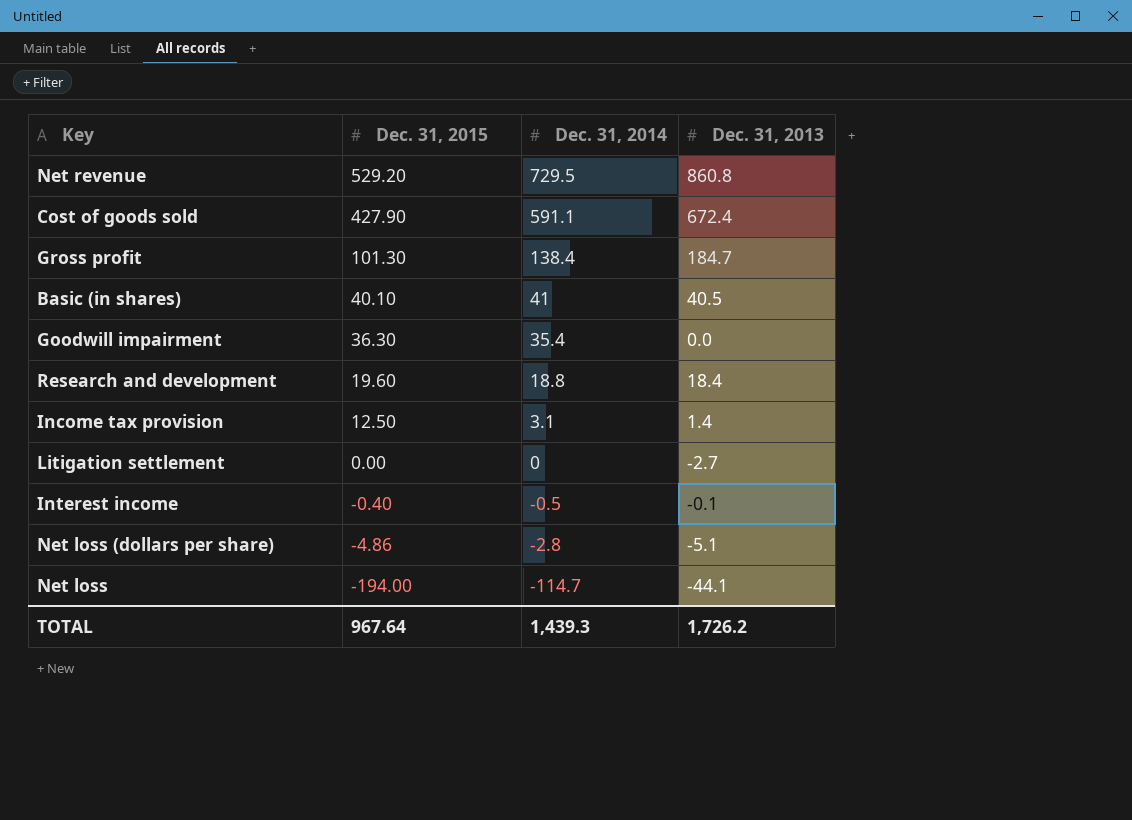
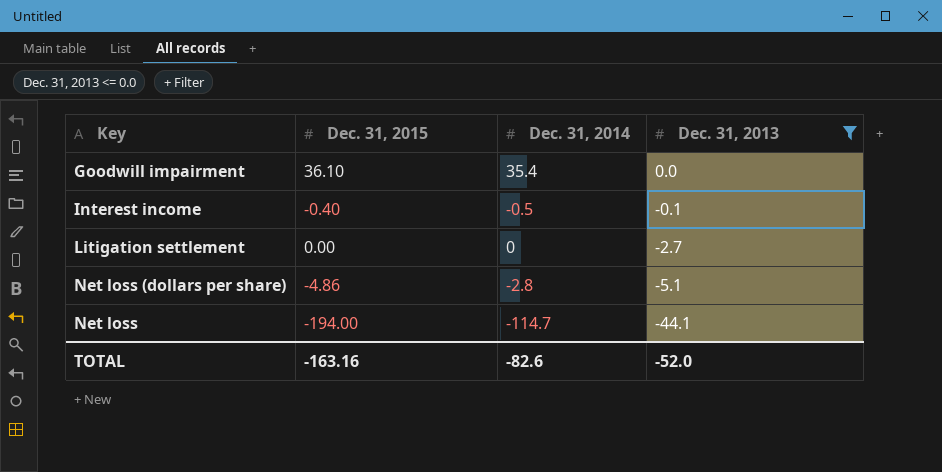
filter: none -> Dec. 31, 2013 <= 0.0
row order: Dec. 31, 2015 descending -> Dec. 31, 2013 descending
Goodwill impairment | Dec. 31, 2015: 36.30 -> 36.10
TOTAL | Dec. 31, 2015: 967.64 -> -163.16
TOTAL | Dec. 31, 2014: 1,439.3 -> -82.6
TOTAL | Dec. 31, 2013: 1,726.2 -> -52.0

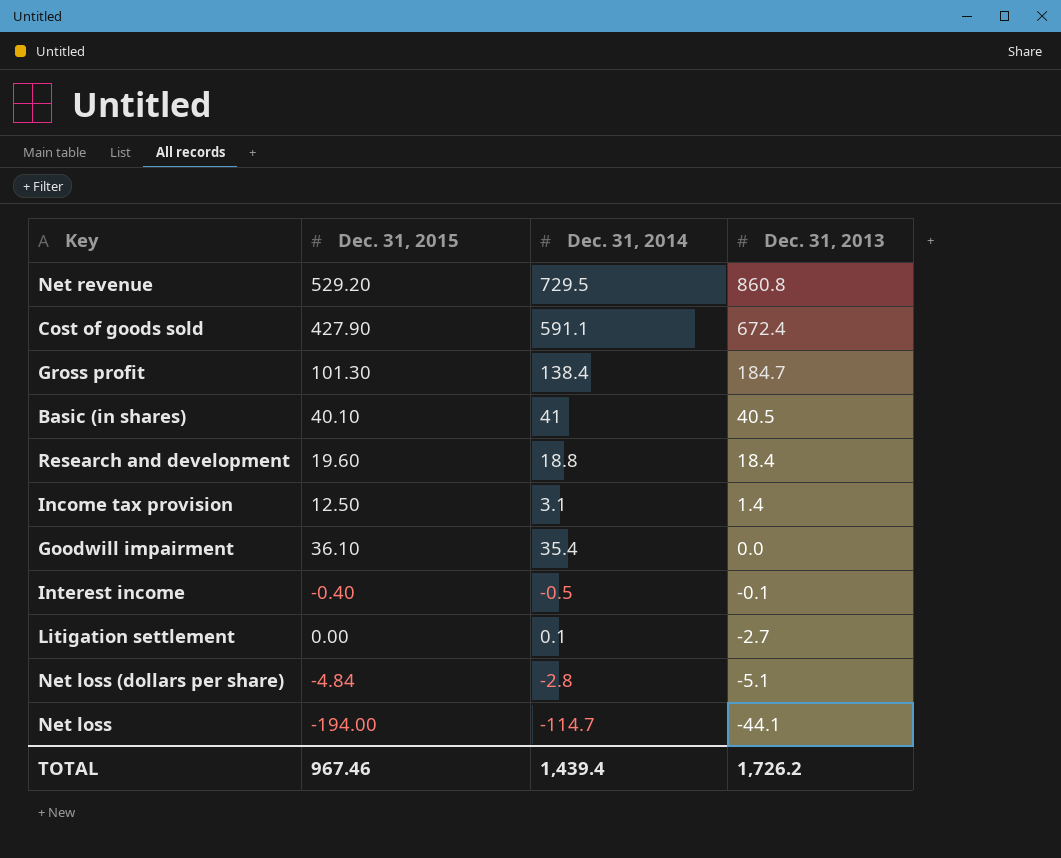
filter: Dec. 31, 2013 <= 0.0 -> none
Litigation settlement | Dec. 31, 2014: 0 -> 0.1
Net loss (dollars per share) | Dec. 31, 2015: -4.86 -> -4.84
TOTAL | Dec. 31, 2015: -163.16 -> 967.46
TOTAL | Dec. 31, 2014: -82.6 -> 1,439.4
TOTAL | Dec. 31, 2013: -52.0 -> 1,726.2

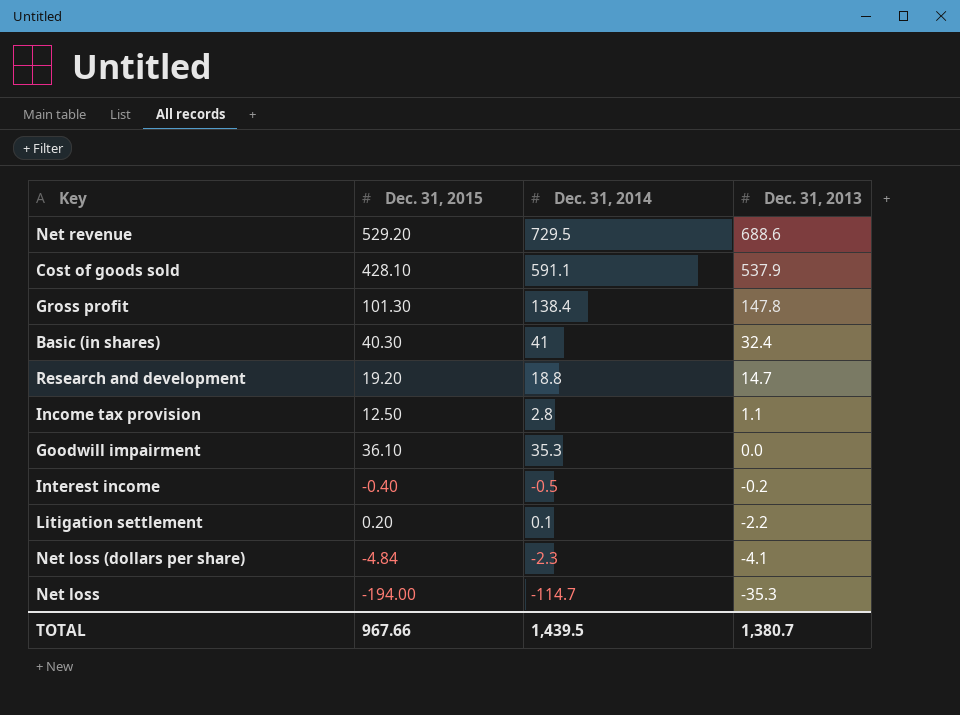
Net revenue | Dec. 31, 2013: 860.8 -> 688.6
Cost of goods sold | Dec. 31, 2015: 427.90 -> 428.10
Cost of goods sold | Dec. 31, 2013: 672.4 -> 537.9
Gross profit | Dec. 31, 2013: 184.7 -> 147.8
Basic (in shares) | Dec. 31, 2015: 40.10 -> 40.30
Basic (in shares) | Dec. 31, 2013: 40.5 -> 32.4
Research and development | Dec. 31, 2015: 19.60 -> 19.20
Research and development | Dec. 31, 2013: 18.4 -> 14.7
Income tax provision | Dec. 31, 2014: 3.1 -> 2.8
Income tax provision | Dec. 31, 2013: 1.4 -> 1.1
Goodwill impairment | Dec. 31, 2014: 35.4 -> 35.3
Interest income | Dec. 31, 2013: -0.1 -> -0.2
Litigation settlement | Dec. 31, 2015: 0.00 -> 0.20
Litigation settlement | Dec. 31, 2013: -2.7 -> -2.2
Net loss (dollars per share) | Dec. 31, 2014: -2.8 -> -2.3
Net loss (dollars per share) | Dec. 31, 2013: -5.1 -> -4.1
Net loss | Dec. 31, 2013: -44.1 -> -35.3
TOTAL | Dec. 31, 2015: 967.46 -> 967.66
TOTAL | Dec. 31, 2014: 1,439.4 -> 1,439.5
TOTAL | Dec. 31, 2013: 1,726.2 -> 1,380.7

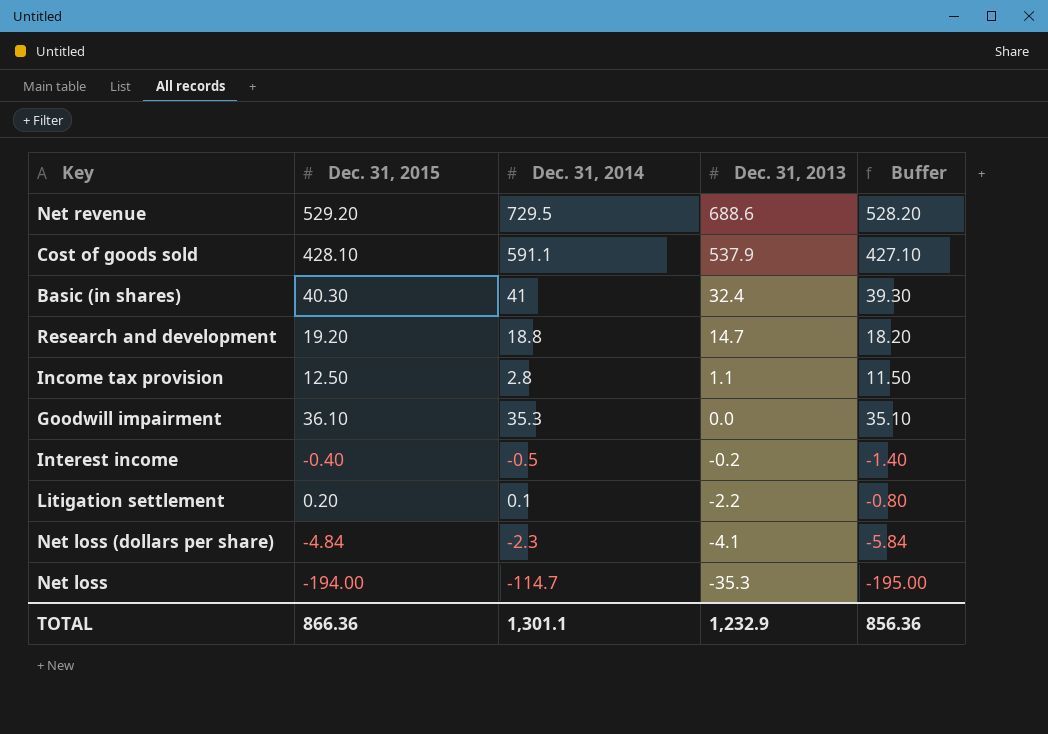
column Buffer | formula: none -> [Dec. 31, 2015] - 1
row Gross profit: 101.30 | 138.4 | 147.8 -> none
TOTAL | Dec. 31, 2015: 967.66 -> 866.36
TOTAL | Dec. 31, 2014: 1,439.5 -> 1,301.1
TOTAL | Dec. 31, 2013: 1,380.7 -> 1,232.9

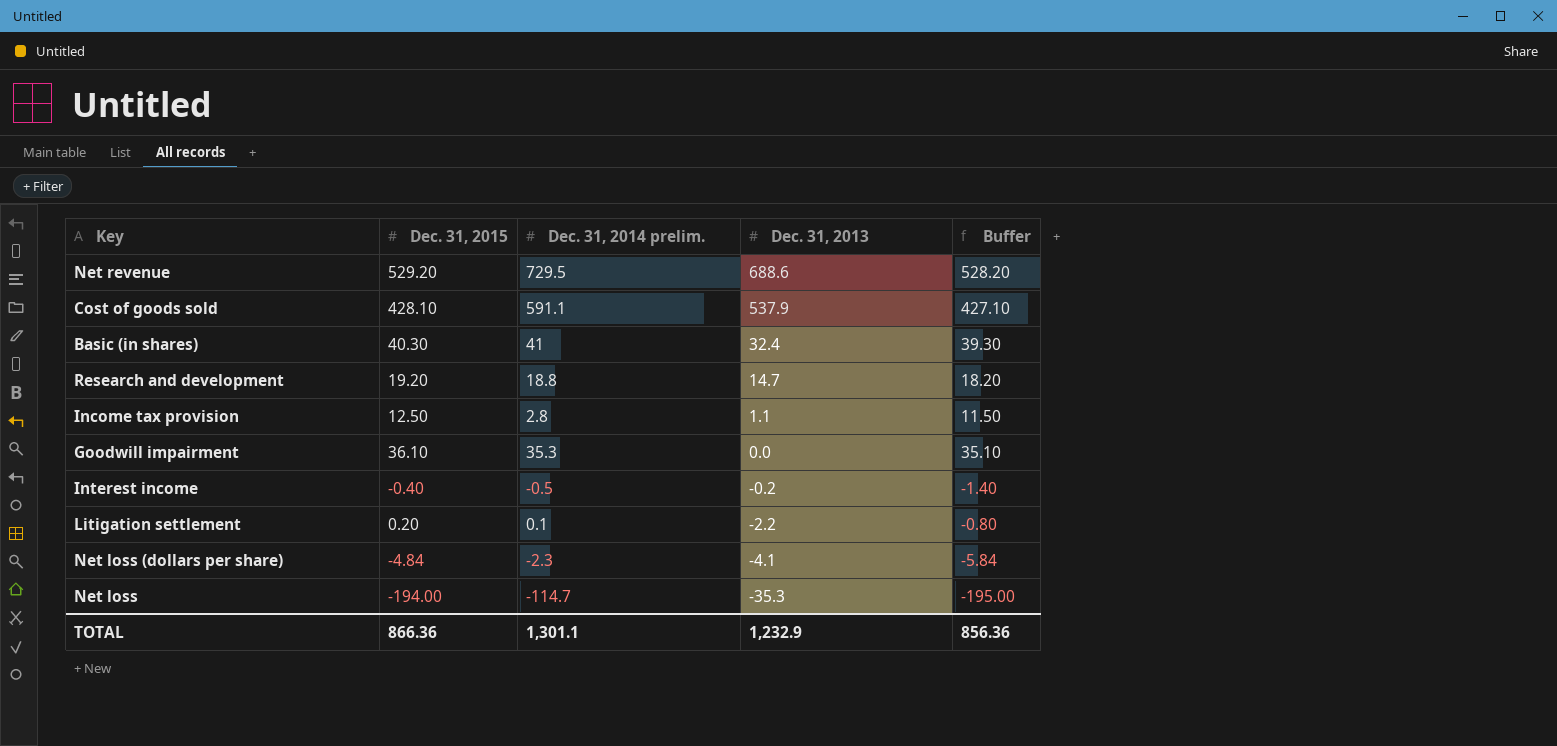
column name: Dec. 31, 2014 -> Dec. 31, 2014 prelim.

